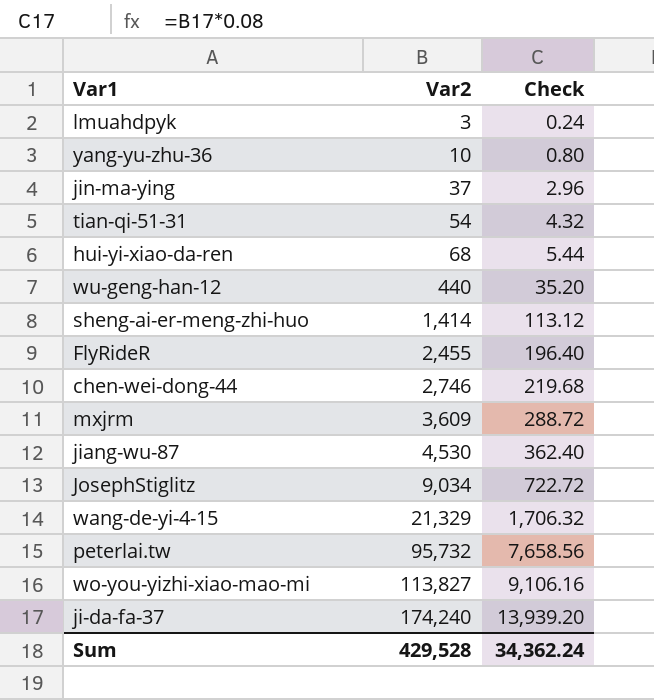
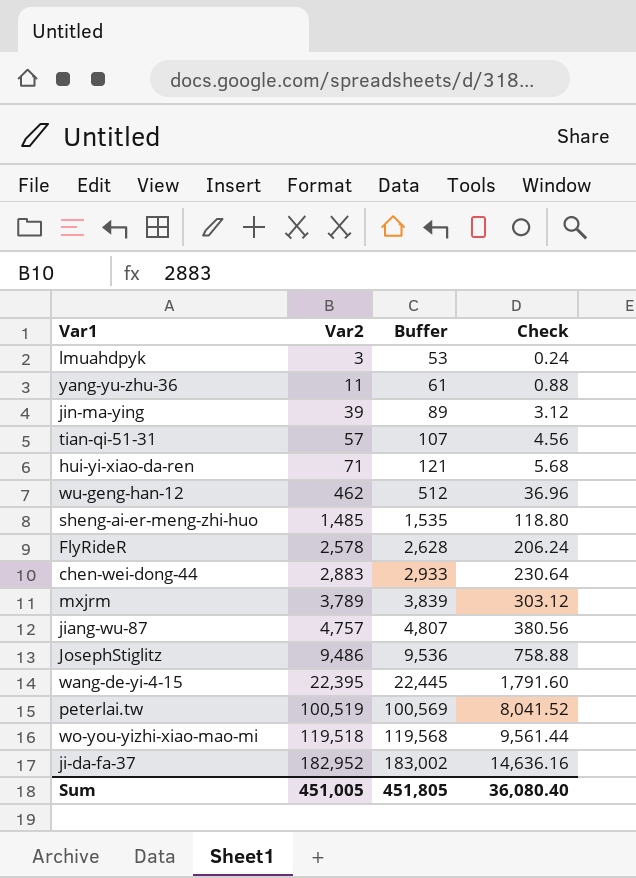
column Buffer | formula: none -> [Var2] + 50
yang-yu-zhu-36 | Var2: 10 -> 11
yang-yu-zhu-36 | Check: 0.80 -> 0.88
jin-ma-ying | Var2: 37 -> 39
jin-ma-ying | Check: 2.96 -> 3.12
tian-qi-51-31 | Var2: 54 -> 57
tian-qi-51-31 | Check: 4.32 -> 4.56
hui-yi-xiao-da-ren | Var2: 68 -> 71
hui-yi-xiao-da-ren | Check: 5.44 -> 5.68
wu-geng-han-12 | Var2: 440 -> 462
wu-geng-han-12 | Check: 35.20 -> 36.96
sheng-ai-er-meng-zhi-huo | Var2: 1,414 -> 1,485
sheng-ai-er-meng-zhi-huo | Check: 113.12 -> 118.80
FlyRideR | Var2: 2,455 -> 2,578
FlyRideR | Check: 196.40 -> 206.24
chen-wei-dong-44 | Var2: 2,746 -> 2,883
chen-wei-dong-44 | Check: 219.68 -> 230.64
mxjrm | Var2: 3,609 -> 3,789
mxjrm | Check: 288.72 -> 303.12
jiang-wu-87 | Var2: 4,530 -> 4,757
jiang-wu-87 | Check: 362.40 -> 380.56
JosephStiglitz | Var2: 9,034 -> 9,486
JosephStiglitz | Check: 722.72 -> 758.88
wang-de-yi-4-15 | Var2: 21,329 -> 22,395
wang-de-yi-4-15 | Check: 1,706.32 -> 1,791.60
peterlai.tw | Var2: 95,732 -> 100,519
peterlai.tw | Check: 7,658.56 -> 8,041.52
wo-you-yizhi-xiao-mao-mi | Var2: 113,827 -> 119,518
wo-you-yizhi-xiao-mao-mi | Check: 9,106.16 -> 9,561.44
ji-da-fa-37 | Var2: 174,240 -> 182,952
ji-da-fa-37 | Check: 13,939.20 -> 14,636.16
Sum | Var2: 429,528 -> 451,005
Sum | Check: 34,362.24 -> 36,080.40

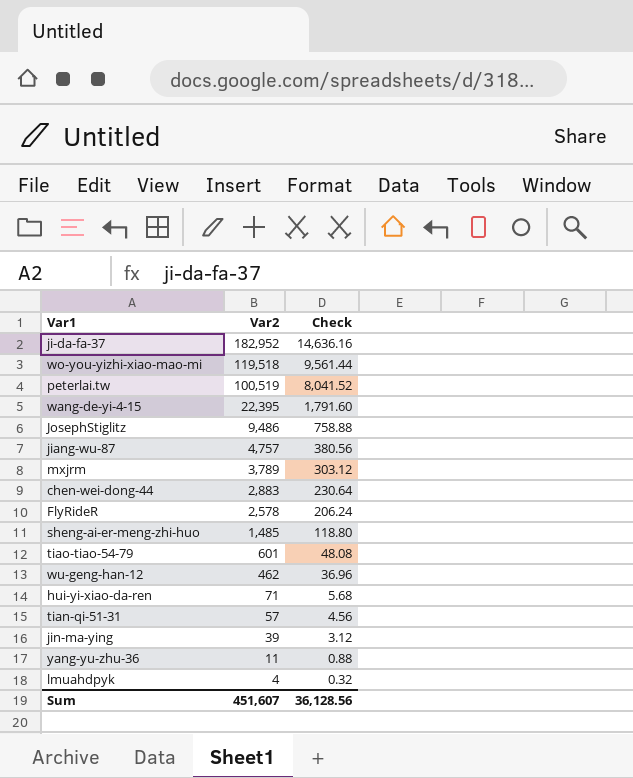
row order: Var2 ascending -> Var2 descending
column Buffer | formula: [Var2] + 50 -> none
row tiao-tiao-54-79: none -> 601 | 48.08
lmuahdpyk | Var2: 3 -> 4
lmuahdpyk | Check: 0.24 -> 0.32
Sum | Var2: 451,005 -> 451,607
Sum | Check: 36,080.40 -> 36,128.56

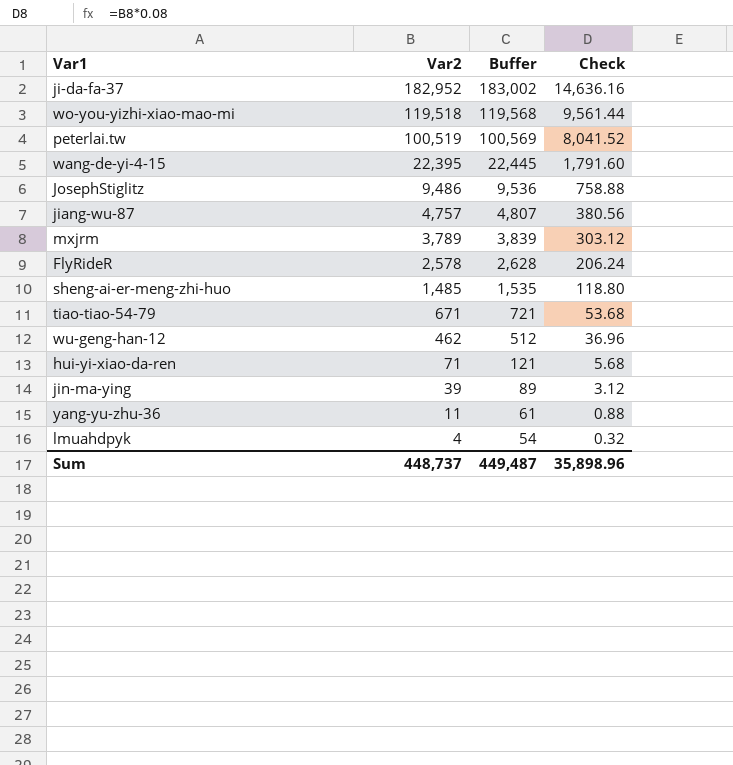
column Buffer | formula: none -> [Var2] + 50
row chen-wei-dong-44: 2,883 | 230.64 -> none
row tian-qi-51-31: 57 | 4.56 -> none
tiao-tiao-54-79 | Var2: 601 -> 671
tiao-tiao-54-79 | Check: 48.08 -> 53.68
Sum | Var2: 451,607 -> 448,737
Sum | Check: 36,128.56 -> 35,898.96

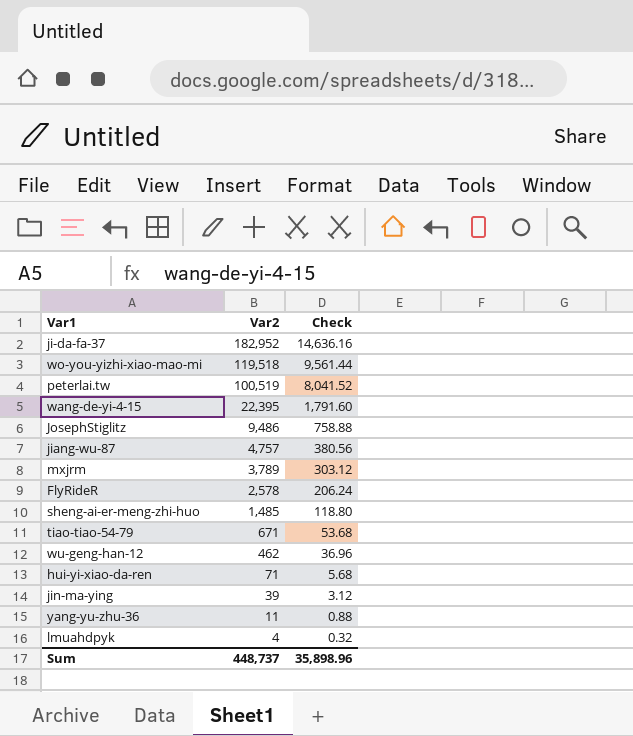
column Buffer | formula: [Var2] + 50 -> none

